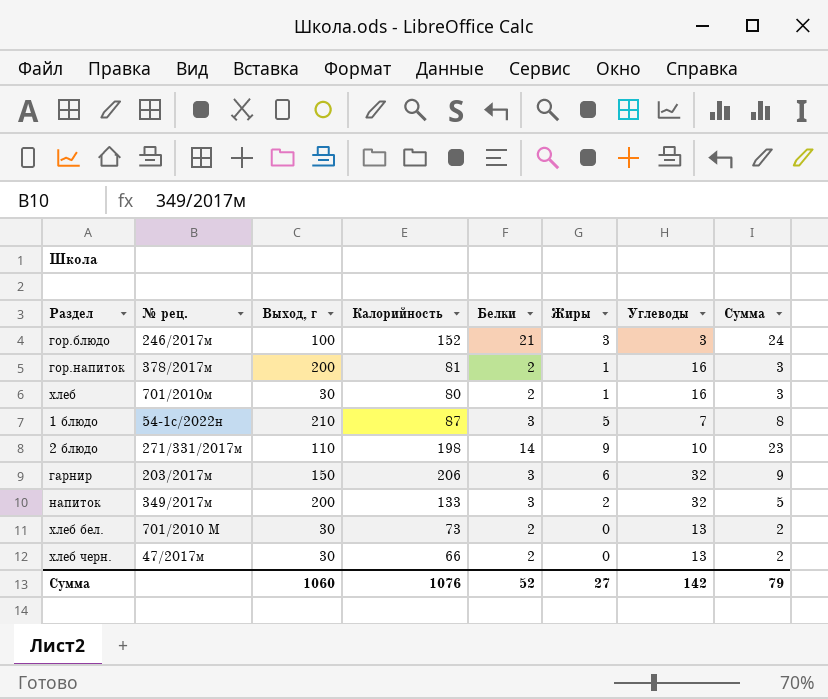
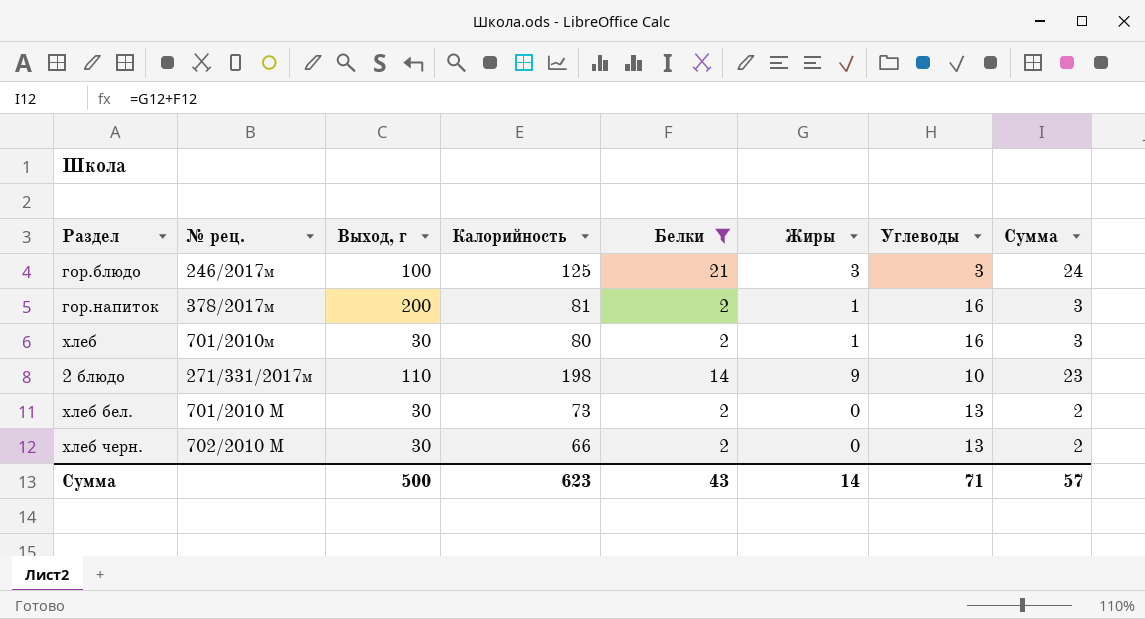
filter: none -> Белки != 3
гор.блюдо | Калорийность: 152 -> 125
хлеб черн. | № рец.: 47/2017м -> 702/2010 М
Сумма | Выход, г: 1060 -> 500
Сумма | Калорийность: 1076 -> 623
Сумма | Белки: 52 -> 43
Сумма | Жиры: 27 -> 14
Сумма | Углеводы: 142 -> 71
Сумма | Сумма: 79 -> 57

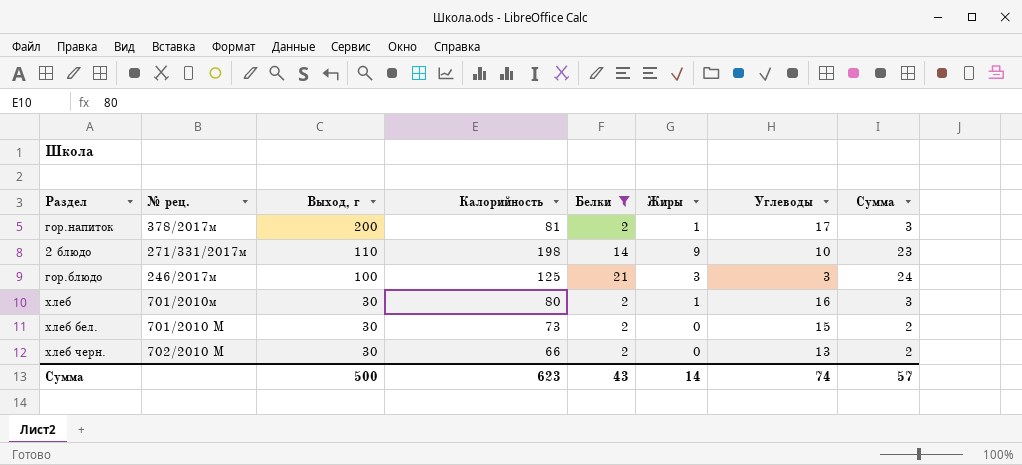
row order: none -> Выход, г descending
гор.напиток | Углеводы: 16 -> 17
хлеб бел. | Углеводы: 13 -> 15
Сумма | Углеводы: 71 -> 74

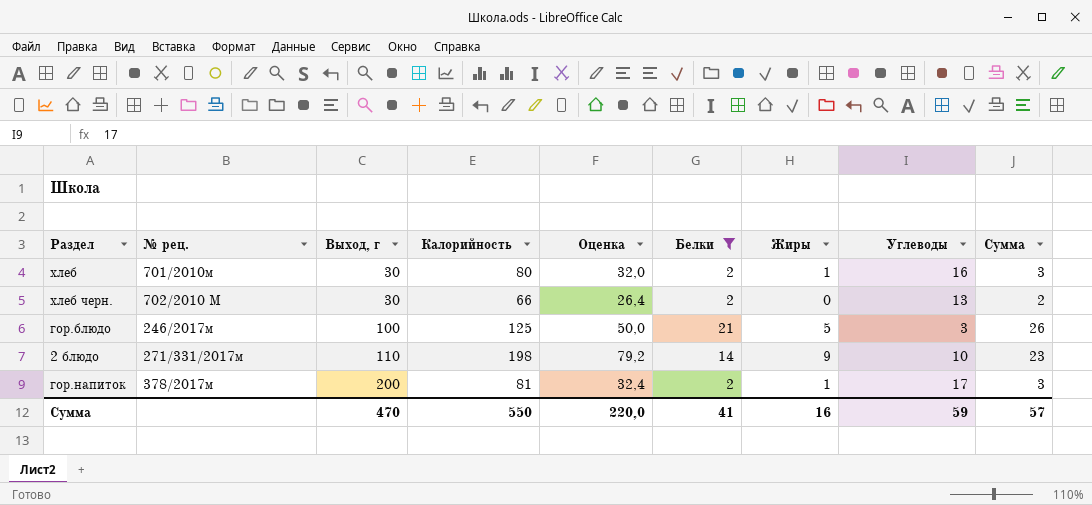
row order: Выход, г descending -> Выход, г ascending
column Оценка | formula: none -> [Калорийность] * 0,4
row хлеб бел.: 701/2010 М | 30 | 73 | 2 | 0 | 15 | 2 -> none
гор.блюдо | Жиры: 3 -> 5
гор.блюдо | Сумма: 24 -> 26
Сумма | Выход, г: 500 -> 470
Сумма | Калорийность: 623 -> 550
Сумма | Белки: 43 -> 41
Сумма | Жиры: 14 -> 16
Сумма | Углеводы: 74 -> 59

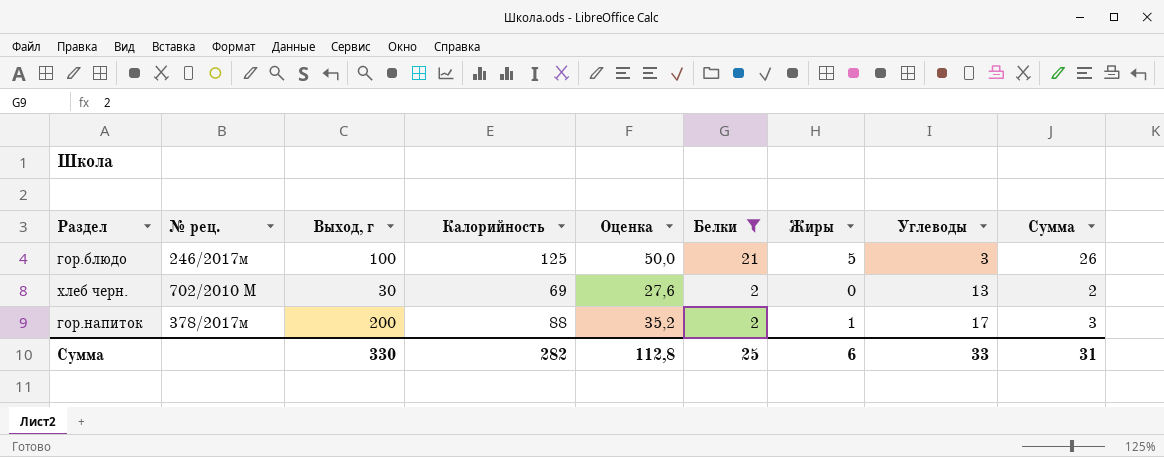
row order: Выход, г ascending -> Белки descending
row хлеб: 701/2010м | 30 | 80 | 32,0 | 2 | 1 | 16 | 3 -> none
row 2 блюдо: 271/331/2017м | 110 | 198 | 79,2 | 14 | 9 | 10 | 23 -> none
хлеб черн. | Калорийность: 66 -> 69
хлеб черн. | Оценка: 26,4 -> 27,6
гор.напиток | Калорийность: 81 -> 88
гор.напиток | Оценка: 32,4 -> 35,2
Сумма | Выход, г: 470 -> 330
Сумма | Калорийность: 550 -> 282
Сумма | Оценка: 220,0 -> 112,8
Сумма | Белки: 41 -> 25
Сумма | Жиры: 16 -> 6
Сумма | Углеводы: 59 -> 33
Сумма | Сумма: 57 -> 31

